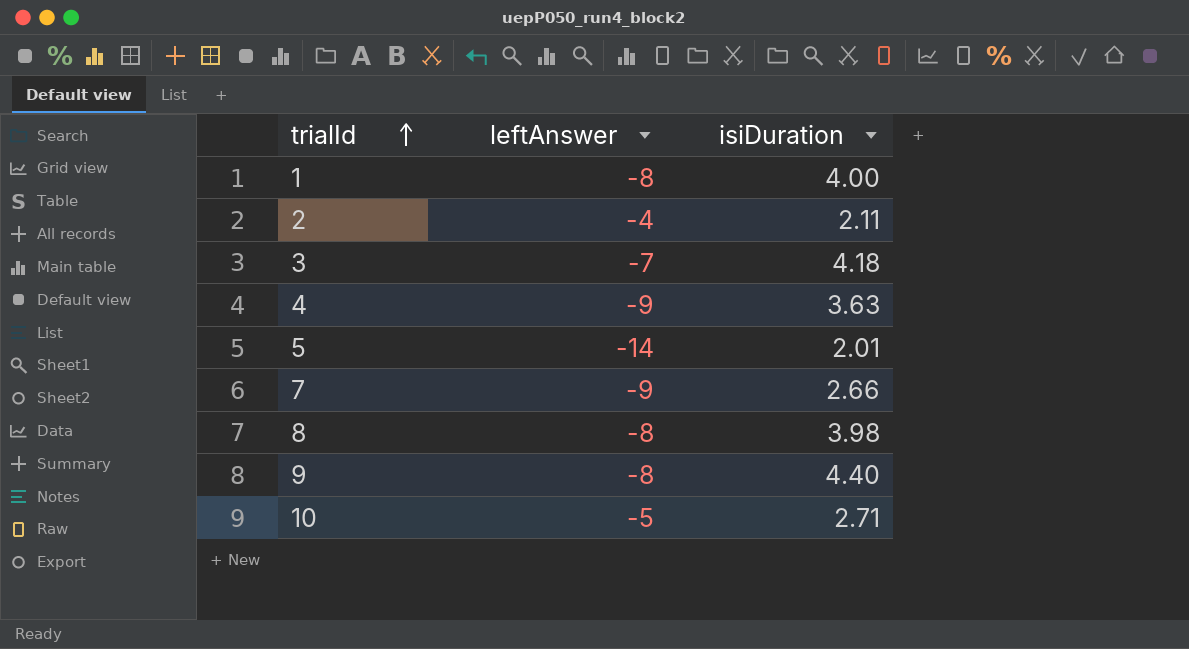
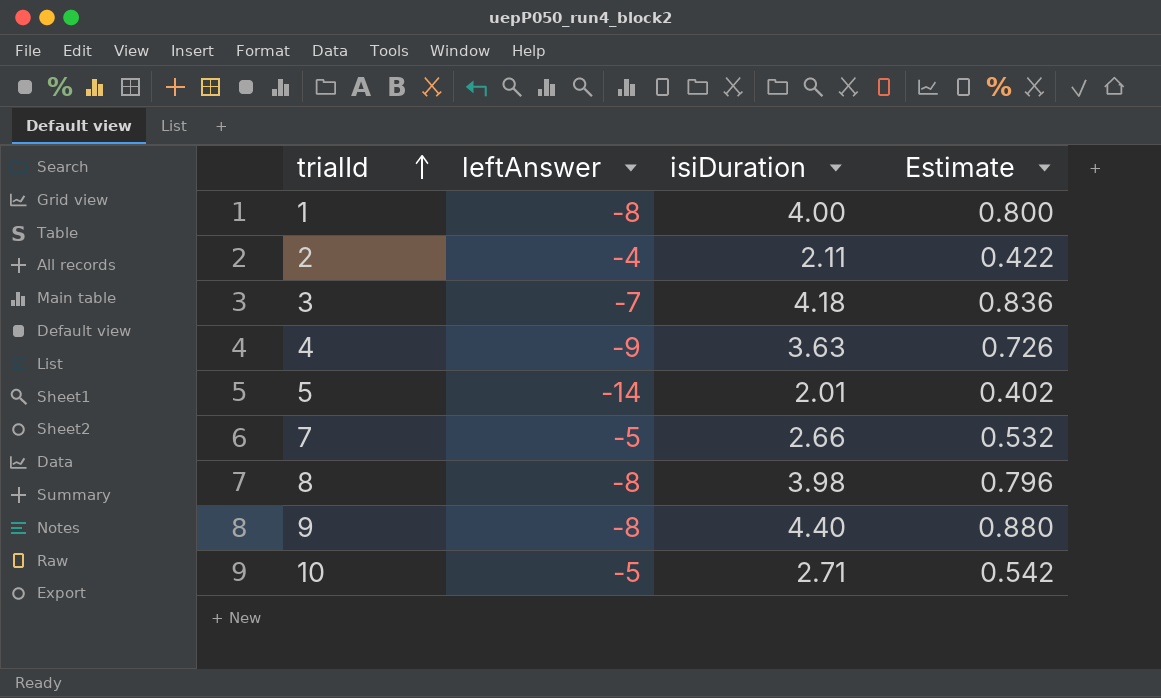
column Estimate | formula: none -> [isiDuration] * 0.2
7 | leftAnswer: -9 -> -5

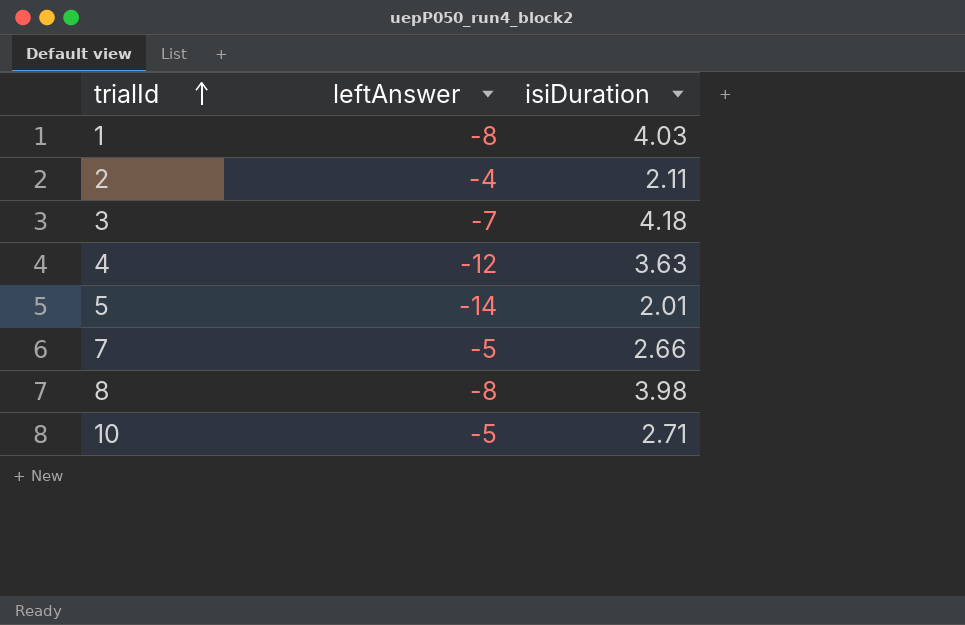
column Estimate | formula: [isiDuration] * 0.2 -> none
row 9: -8 | 4.40 | 0.880 -> none
1 | isiDuration: 4.00 -> 4.03
4 | leftAnswer: -9 -> -12

